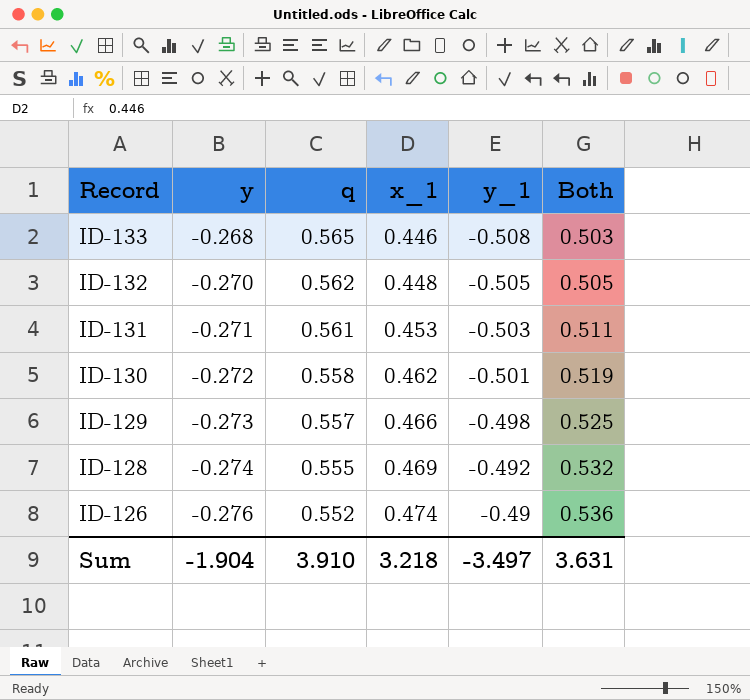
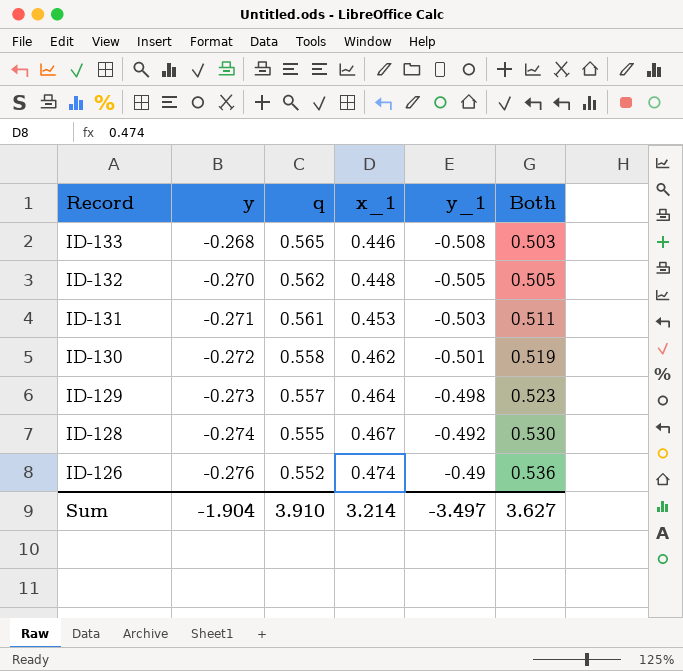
ID-129 | x_1: 0.466 -> 0.464
ID-129 | Both: 0.525 -> 0.523
ID-128 | x_1: 0.469 -> 0.467
ID-128 | Both: 0.532 -> 0.530
Sum | x_1: 3.218 -> 3.214
Sum | Both: 3.631 -> 3.627

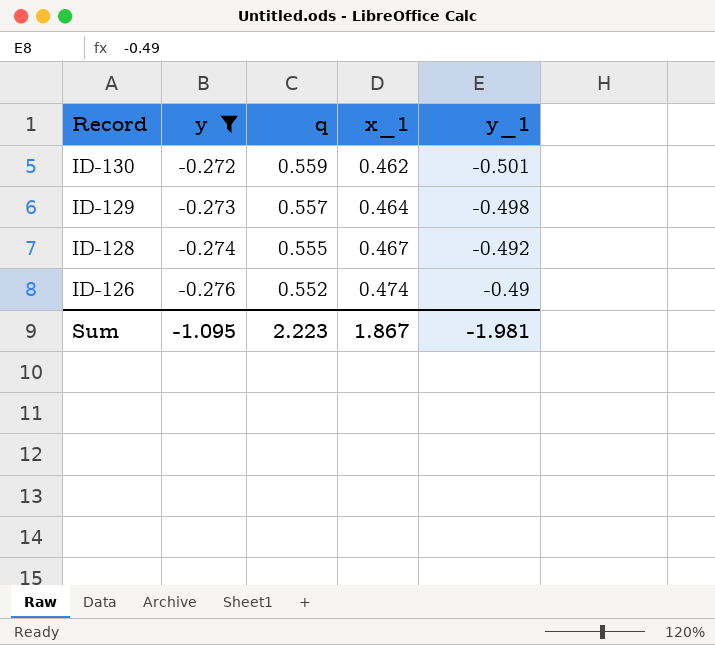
filter: none -> y <= -0.272
column Both | formula: [q] + [x_1] + [y_1] -> none
ID-130 | q: 0.558 -> 0.559
Sum | y: -1.904 -> -1.095
Sum | q: 3.910 -> 2.223
Sum | x_1: 3.214 -> 1.867
Sum | y_1: -3.497 -> -1.981

